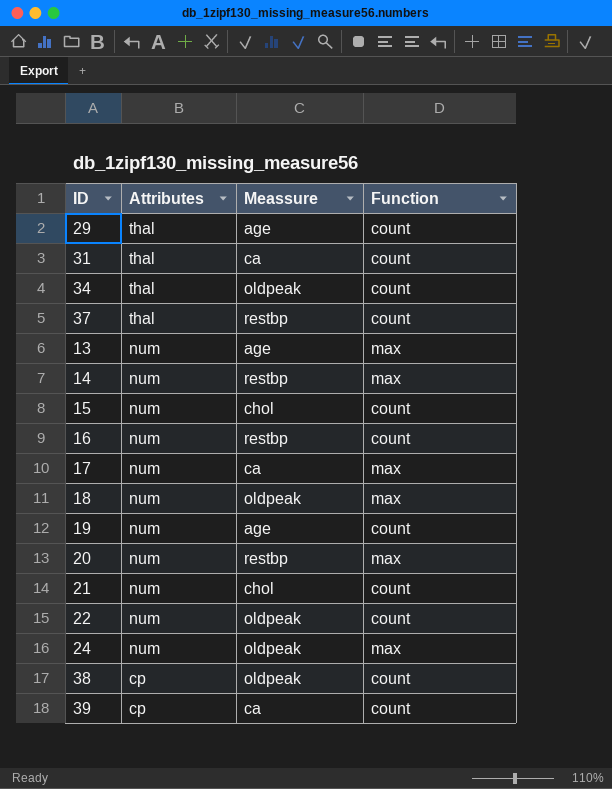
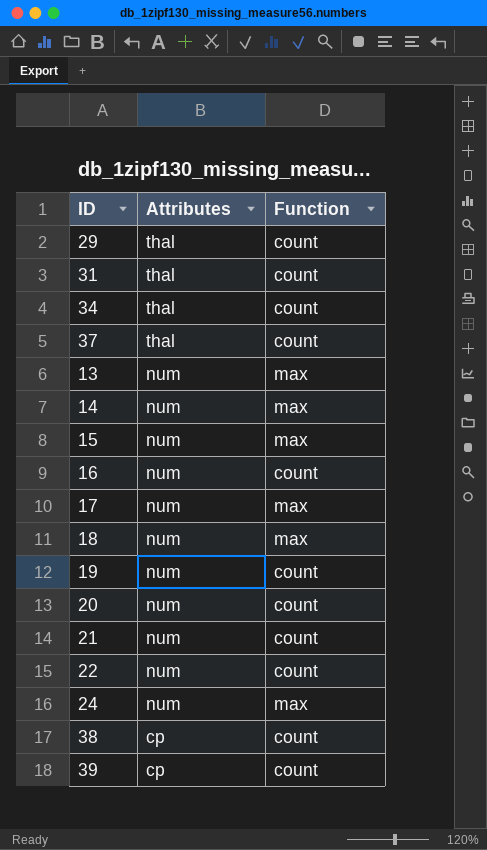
column Meassure | position: 3 -> none
15 | Function: count -> max
20 | Function: max -> count

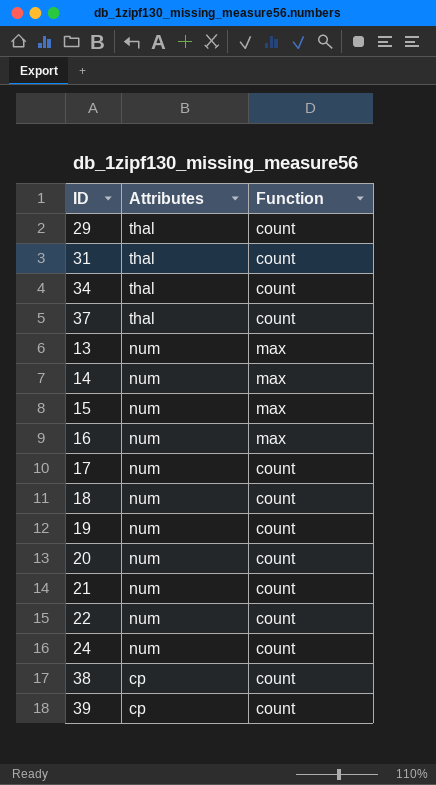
16 | Function: count -> max
17 | Function: max -> count
18 | Function: max -> count
24 | Function: max -> count

